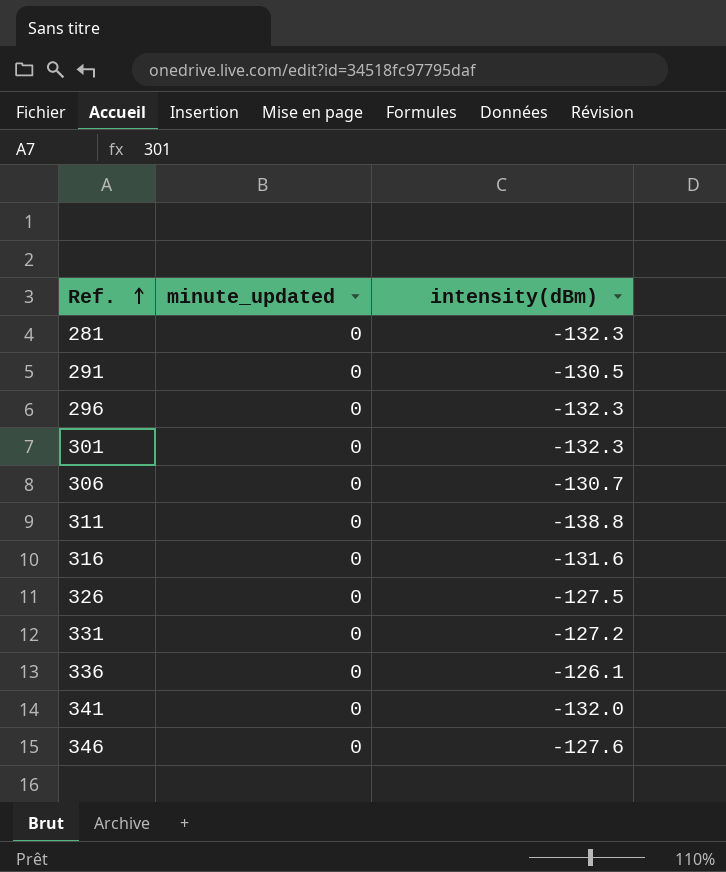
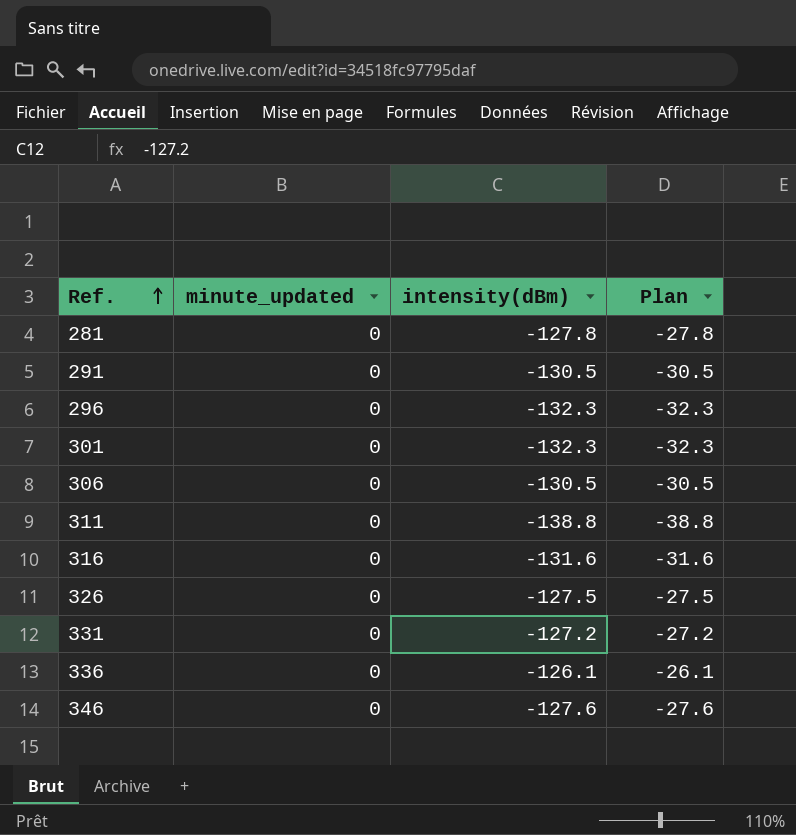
column Plan | formula: none -> [intensity(dBm)] + 100
row 341: 0 | -132.0 -> none
281 | intensity(dBm): -132.3 -> -127.8
306 | intensity(dBm): -130.7 -> -130.5

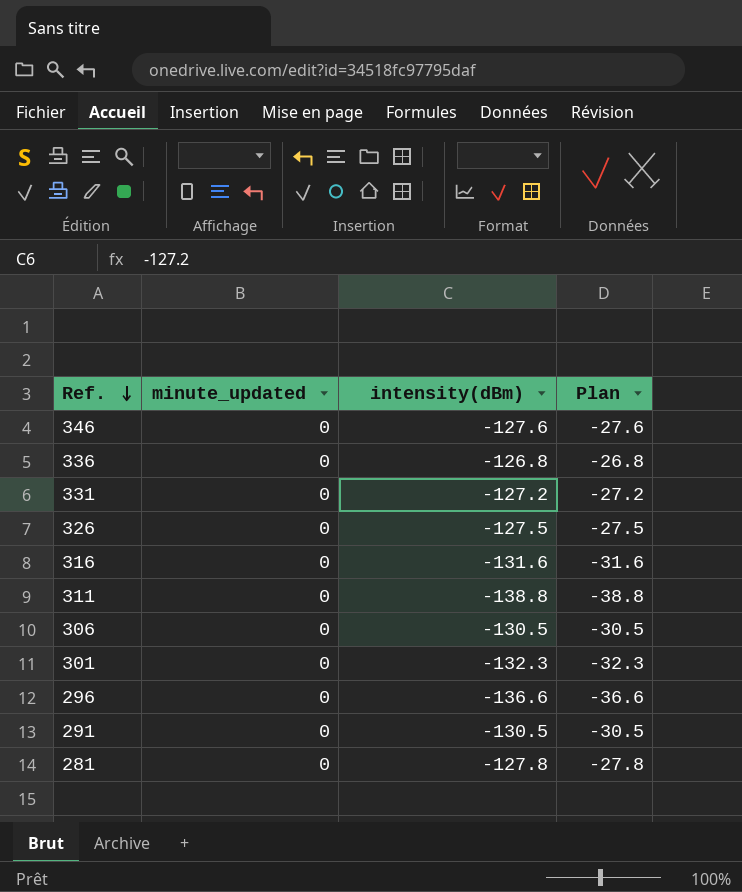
row order: Ref. ascending -> Ref. descending
336 | intensity(dBm): -126.1 -> -126.8
336 | Plan: -26.1 -> -26.8
296 | intensity(dBm): -132.3 -> -136.6
296 | Plan: -32.3 -> -36.6

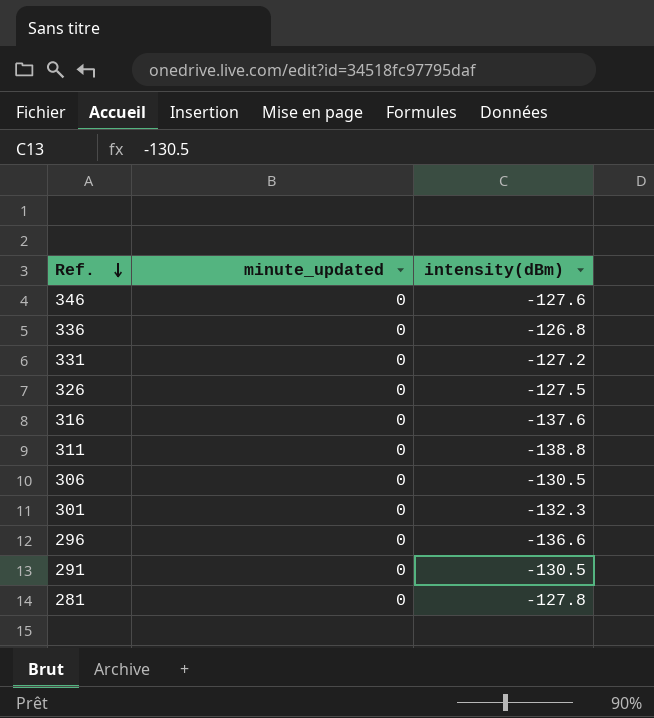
column Plan | formula: [intensity(dBm)] + 100 -> none
316 | intensity(dBm): -131.6 -> -137.6

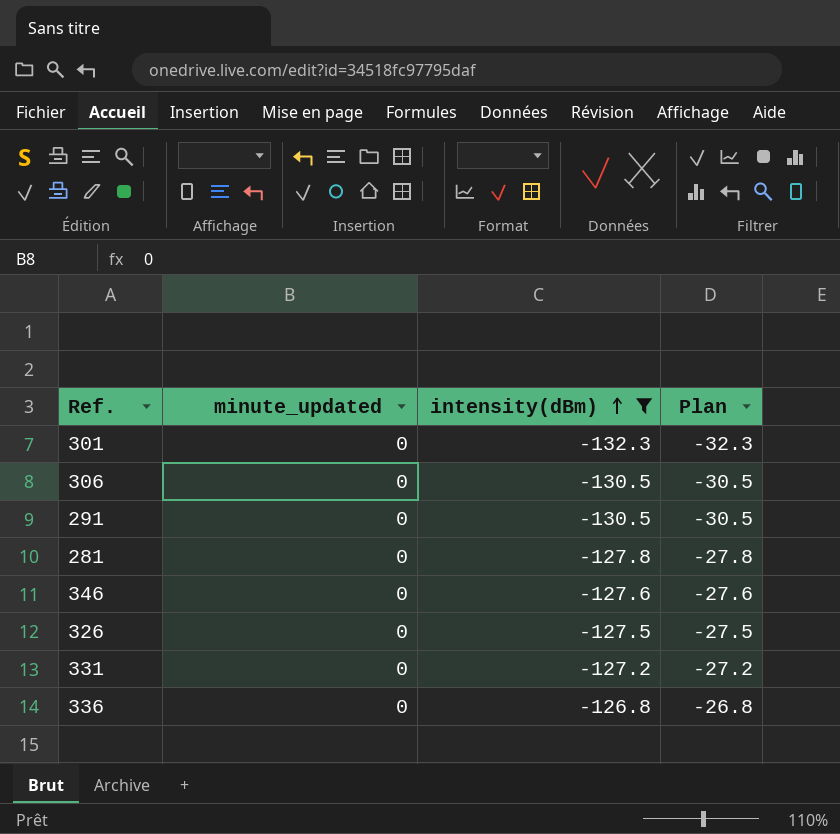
filter: none -> intensity(dBm) >= -132.3
row order: Ref. descending -> intensity(dBm) ascending
column Plan | formula: none -> [intensity(dBm)] + 100

